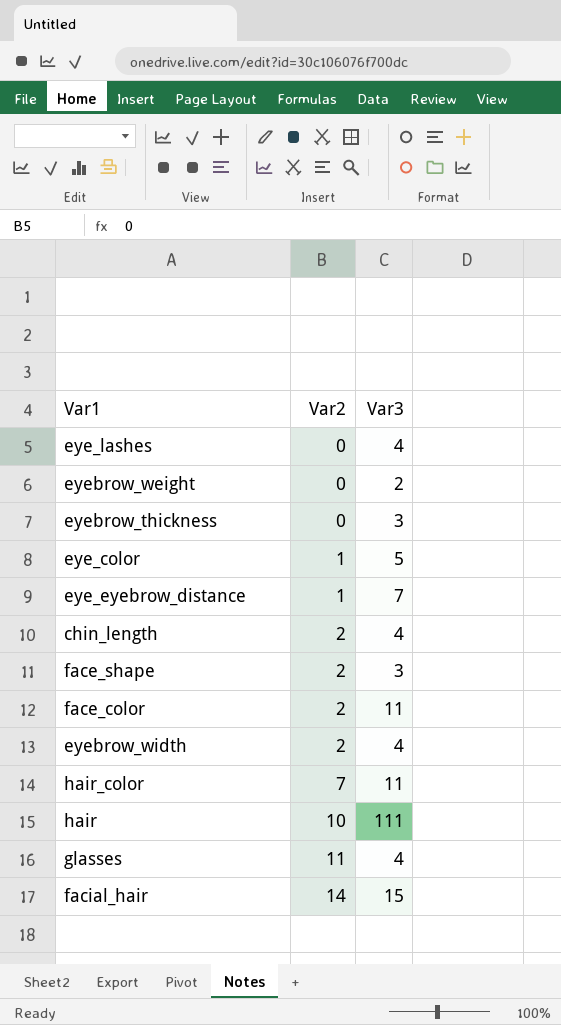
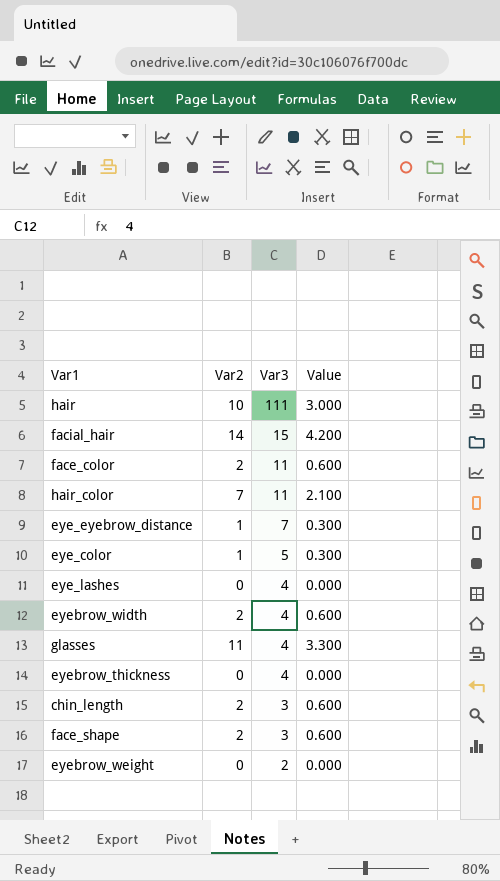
row order: Var2 ascending -> Var3 descending
column Value | formula: none -> [Var2] * 0.3
eyebrow_thickness | Var3: 3 -> 4
chin_length | Var3: 4 -> 3

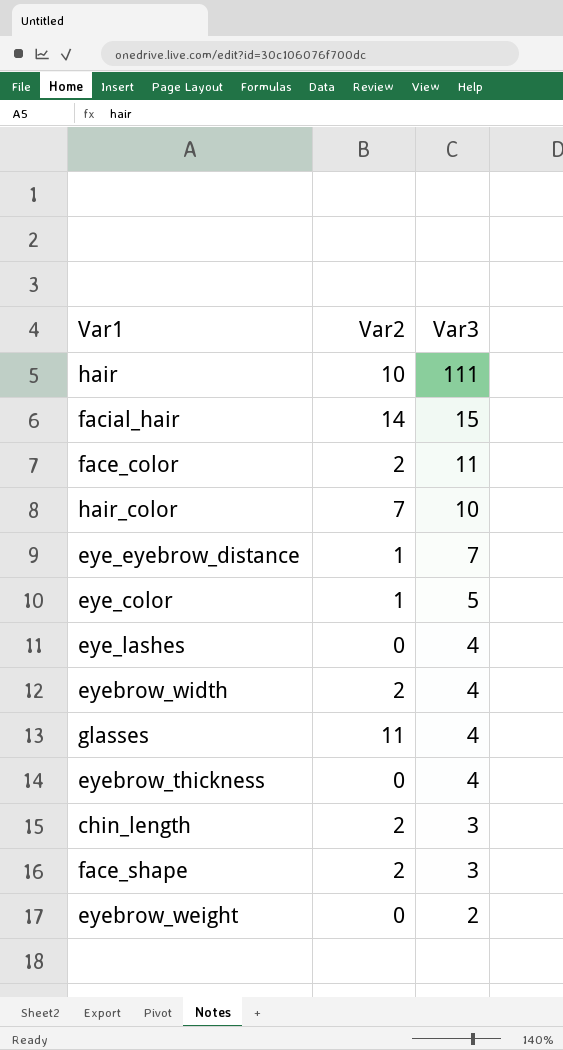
column Value | formula: [Var2] * 0.3 -> none
hair_color | Var3: 11 -> 10

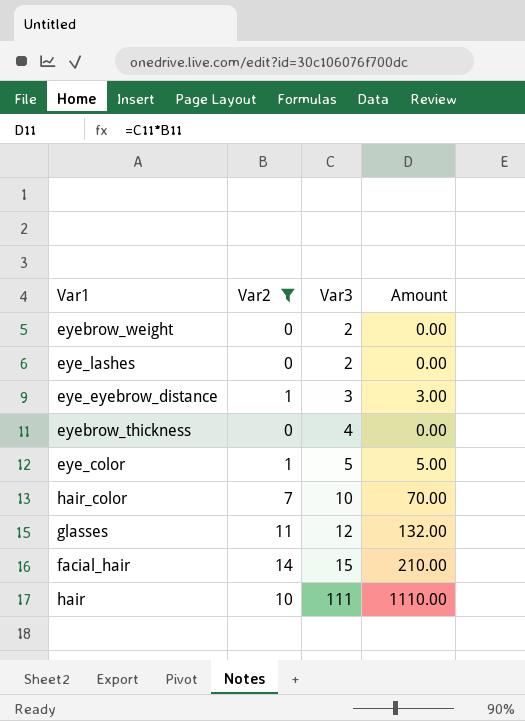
filter: none -> Var2 != 2
row order: Var3 descending -> Var3 ascending
column Amount | formula: none -> [Var2] * [Var3]
eye_lashes | Var3: 4 -> 2
eye_eyebrow_distance | Var3: 7 -> 3
glasses | Var3: 4 -> 12

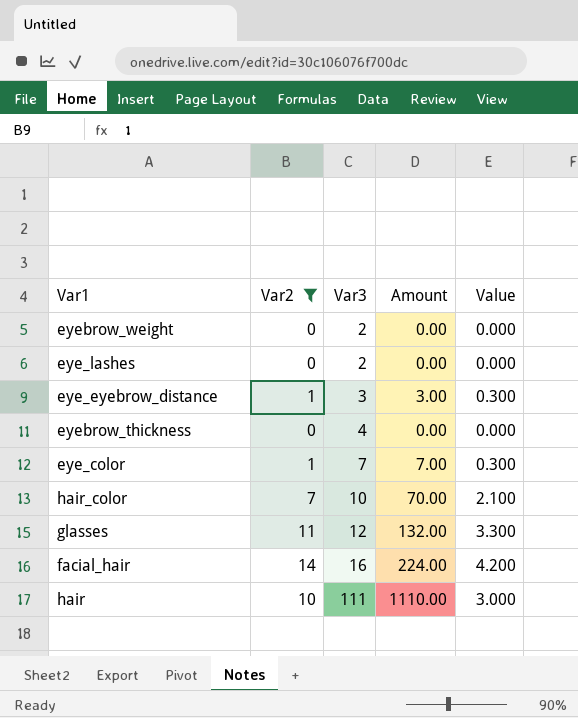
column Value | formula: none -> [Var2] * 0.3
eye_color | Var3: 5 -> 7
eye_color | Amount: 5.00 -> 7.00
facial_hair | Var3: 15 -> 16
facial_hair | Amount: 210.00 -> 224.00

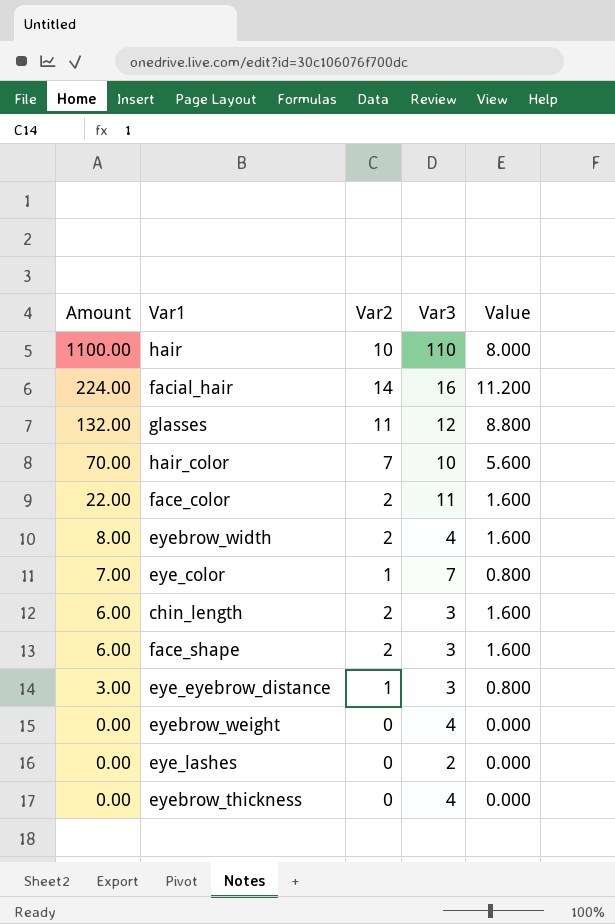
filter: Var2 != 2 -> none
row order: Var3 ascending -> Amount descending
column Amount | position: 4 -> 1
column Value | formula: [Var2] * 0.3 -> [Var2] * 0.8
hair | Amount: 1110.00 -> 1100.00
hair | Var3: 111 -> 110
eyebrow_weight | Var3: 2 -> 4

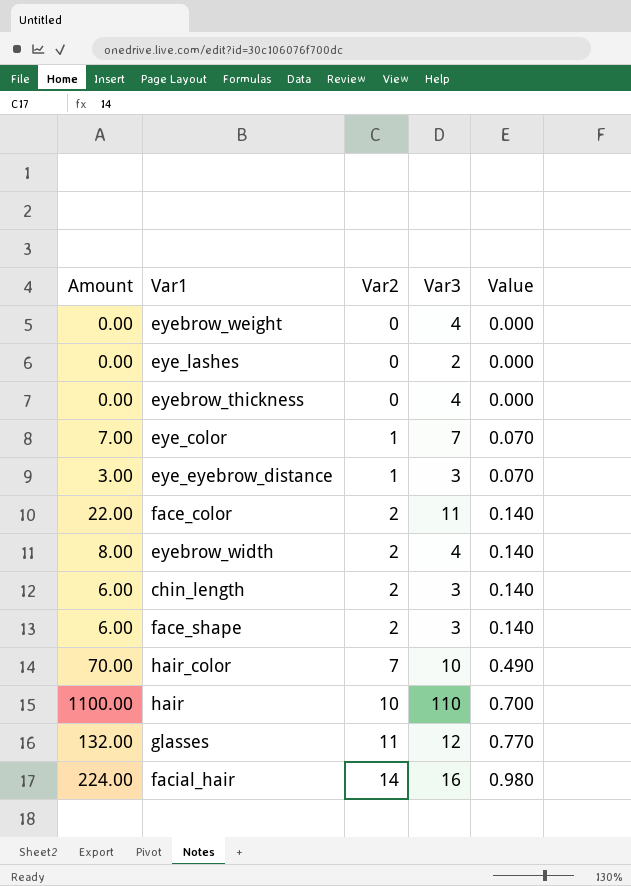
row order: Amount descending -> Var2 ascending
column Value | formula: [Var2] * 0.8 -> [Var2] * 0.07

